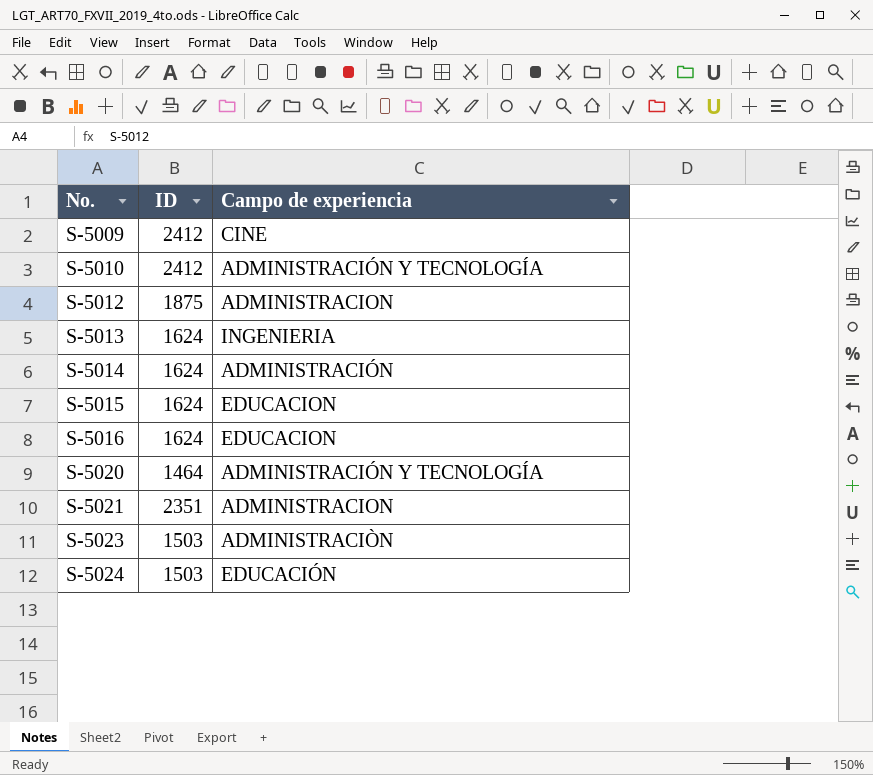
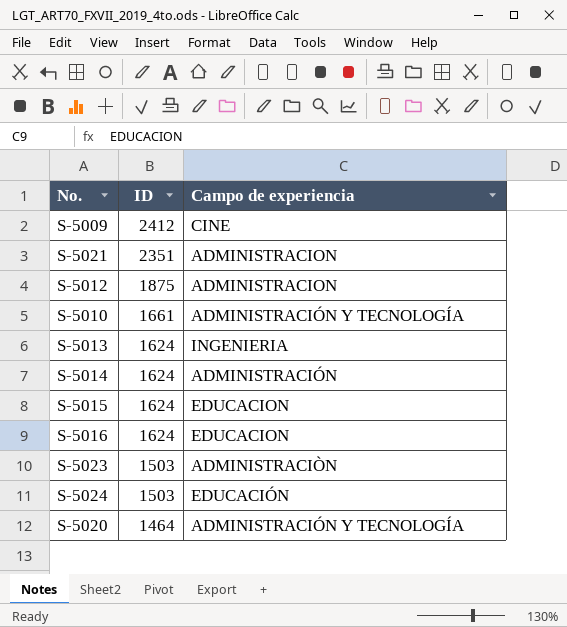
row order: No. ascending -> ID descending
S-5010 | ID: 2412 -> 1661

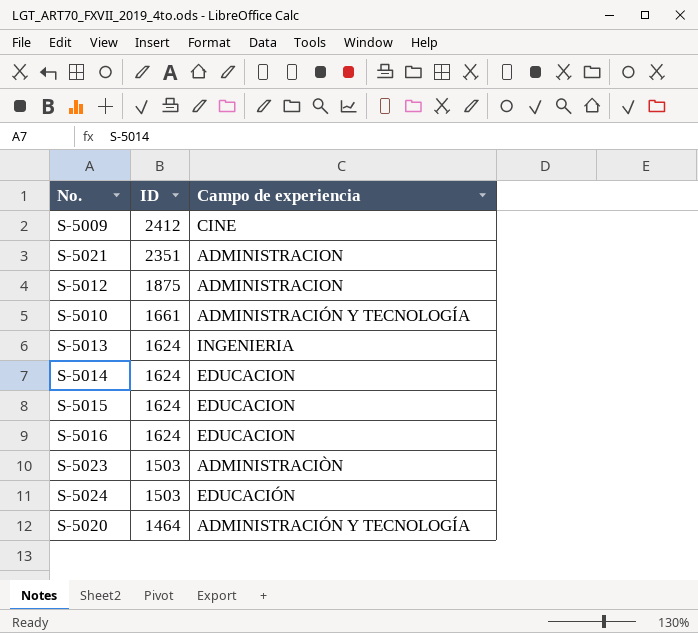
S-5014 | Campo de experiencia: ADMINISTRACIÓN -> EDUCACION

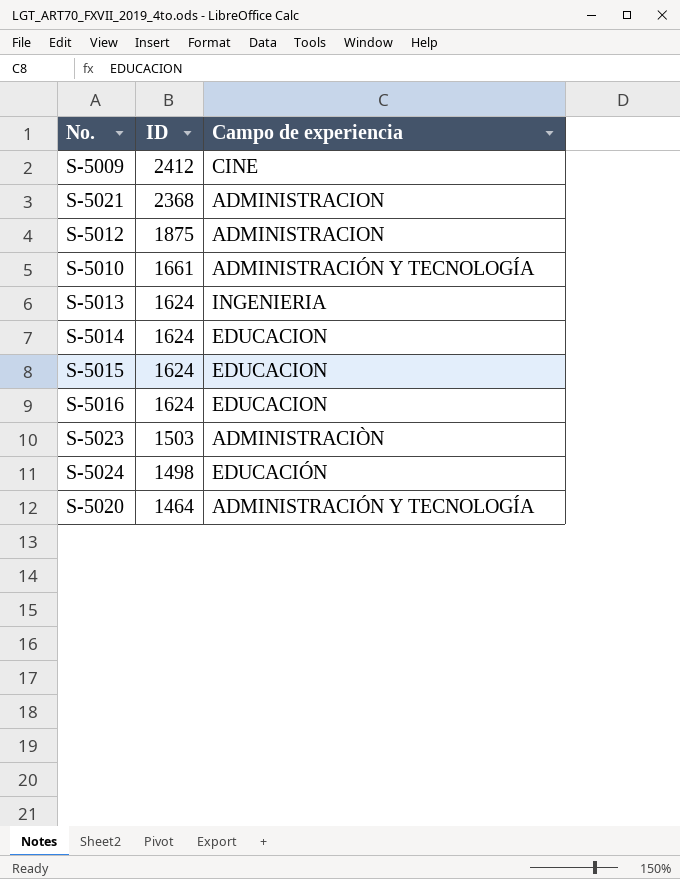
S-5021 | ID: 2351 -> 2368
S-5024 | ID: 1503 -> 1498

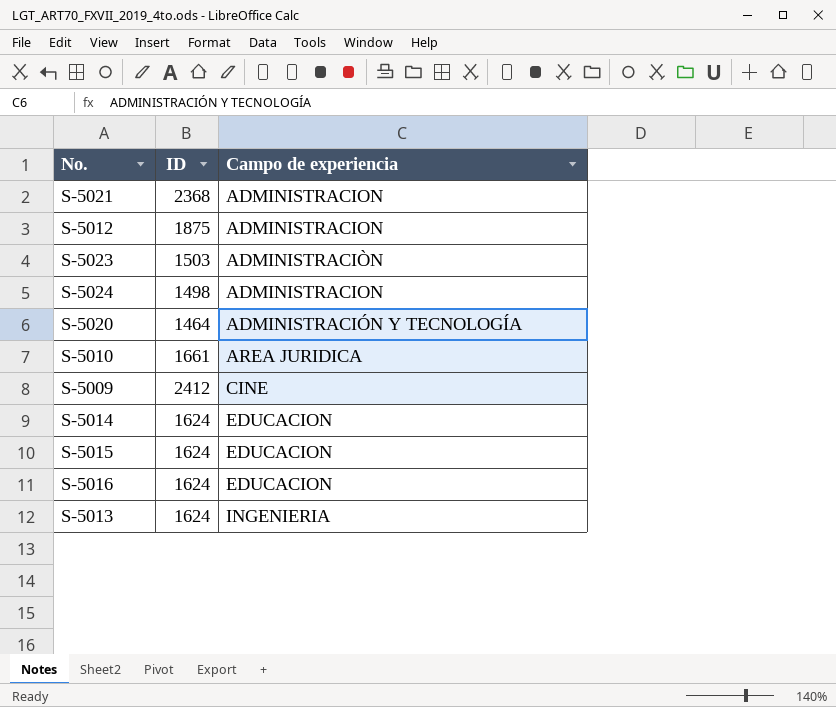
row order: ID descending -> Campo de experiencia ascending
S-5024 | Campo de experiencia: EDUCACIÓN -> ADMINISTRACION
S-5010 | Campo de experiencia: ADMINISTRACIÓN Y TECNOLOGÍA -> AREA JURIDICA

